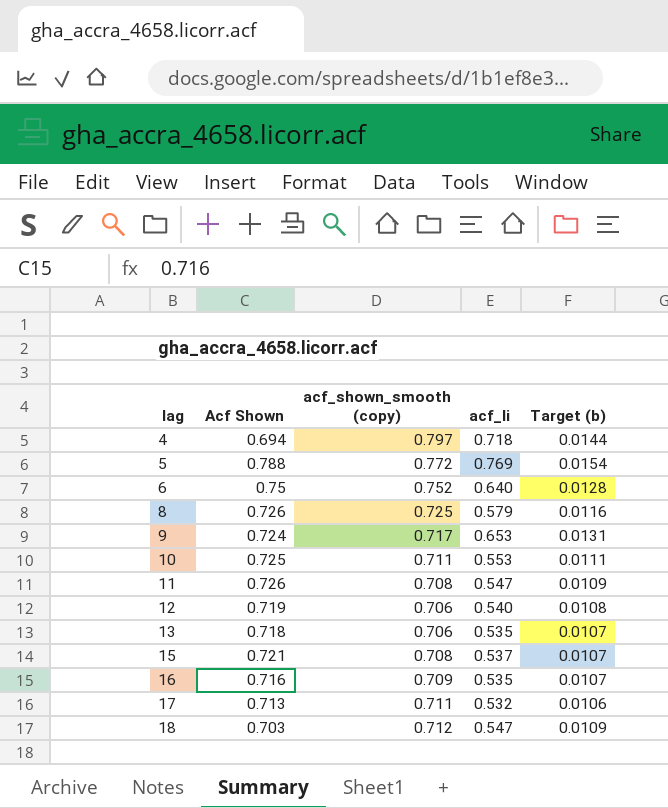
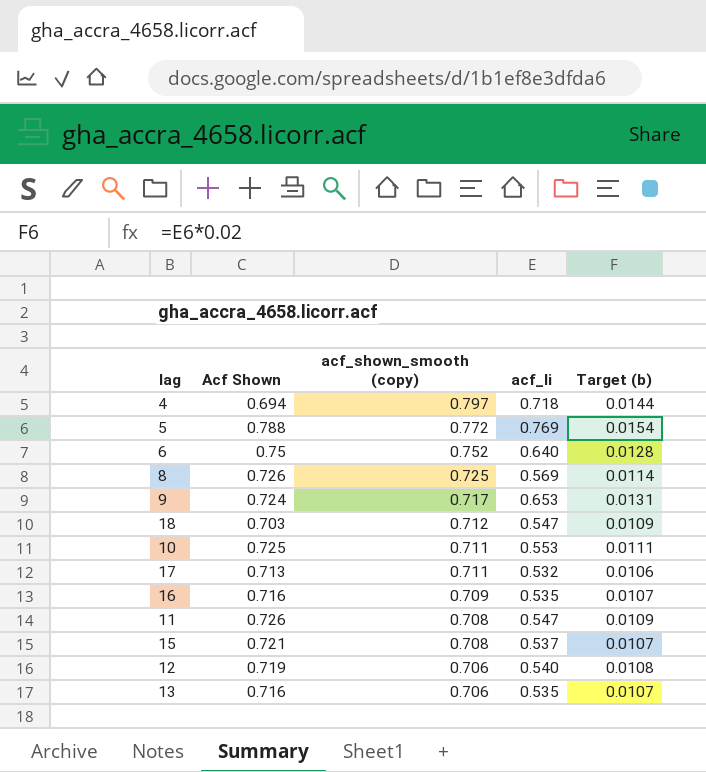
row order: lag ascending -> acf_shown_smooth (copy) descending
8 | acf_li: 0.579 -> 0.569
8 | Target (b): 0.0116 -> 0.0114
13 | Acf Shown: 0.718 -> 0.716

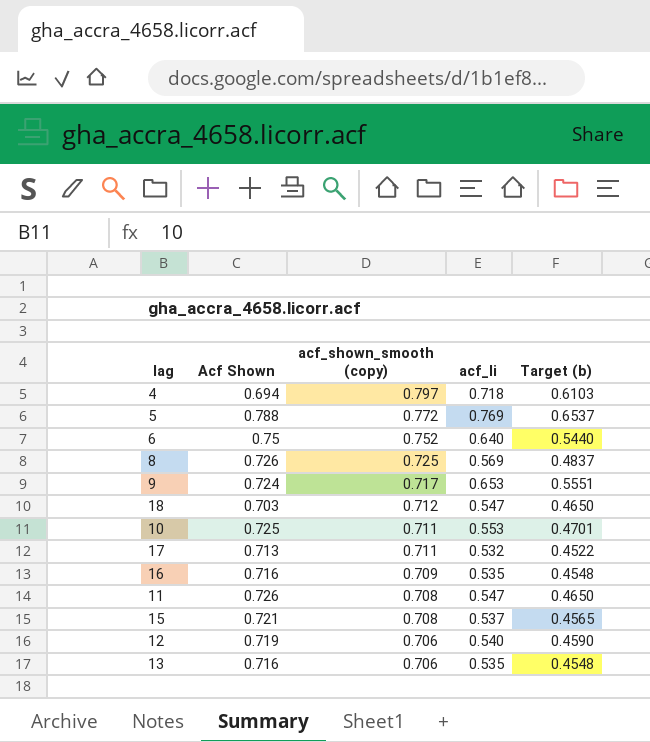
column Target (b) | formula: [acf_li] * 0.02 -> [acf_li] * 0.85

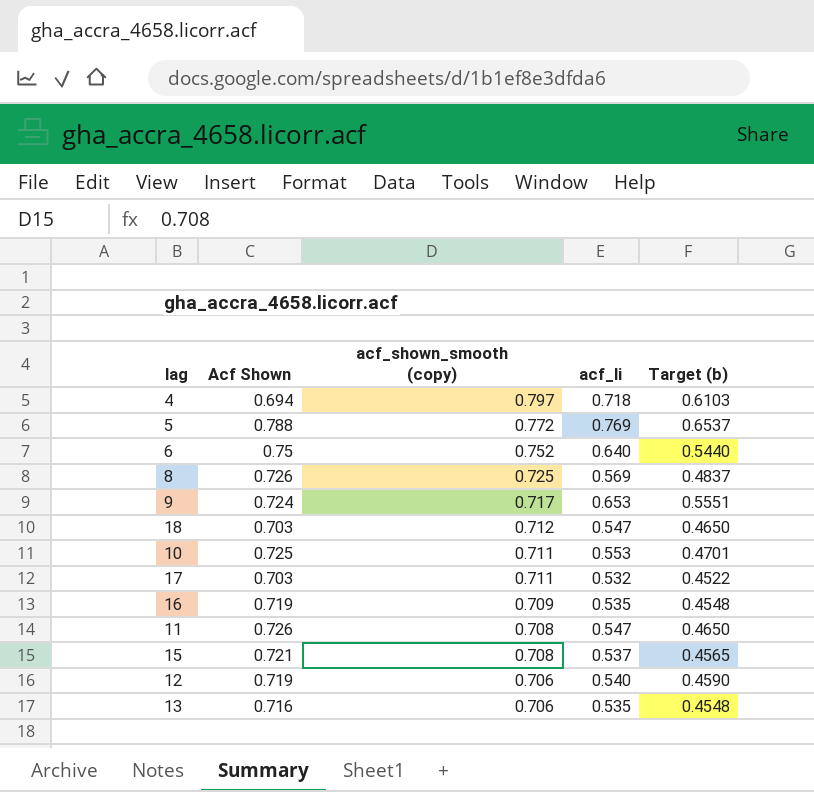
17 | Acf Shown: 0.713 -> 0.703
16 | Acf Shown: 0.716 -> 0.719

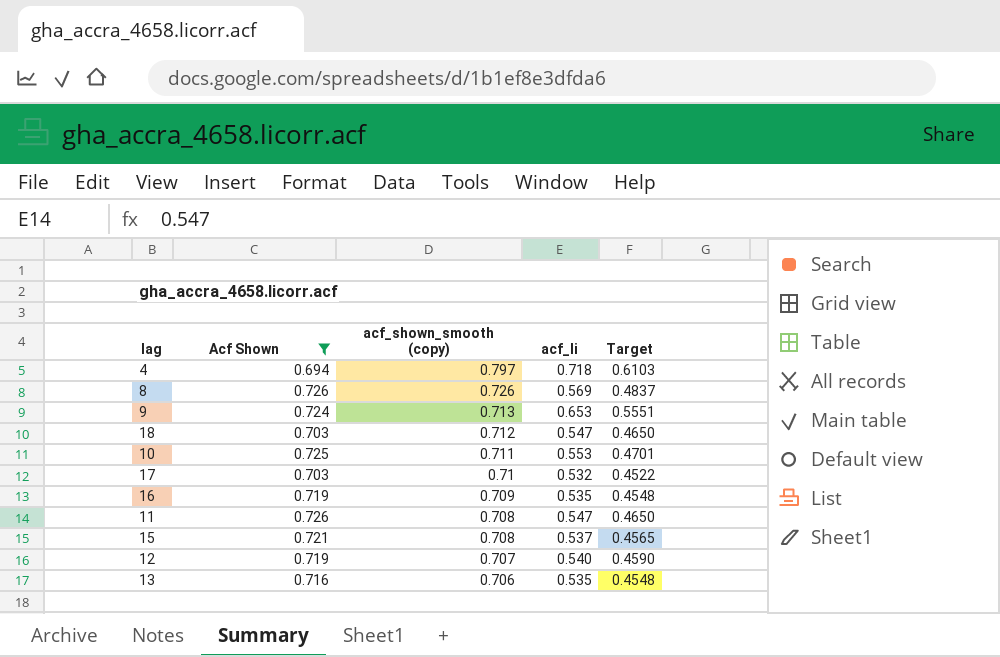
filter: none -> Acf Shown <= 0.726
column name: Target (b) -> Target
8 | acf_shown_smooth (copy): 0.725 -> 0.726
9 | acf_shown_smooth (copy): 0.717 -> 0.713
17 | acf_shown_smooth (copy): 0.711 -> 0.71
12 | acf_shown_smooth (copy): 0.706 -> 0.707

